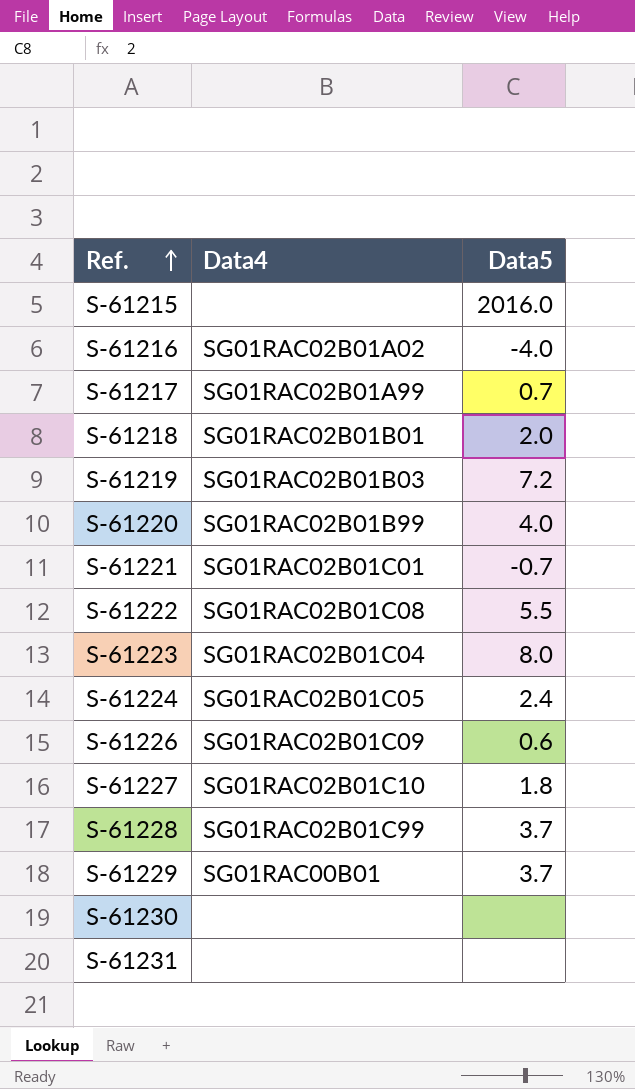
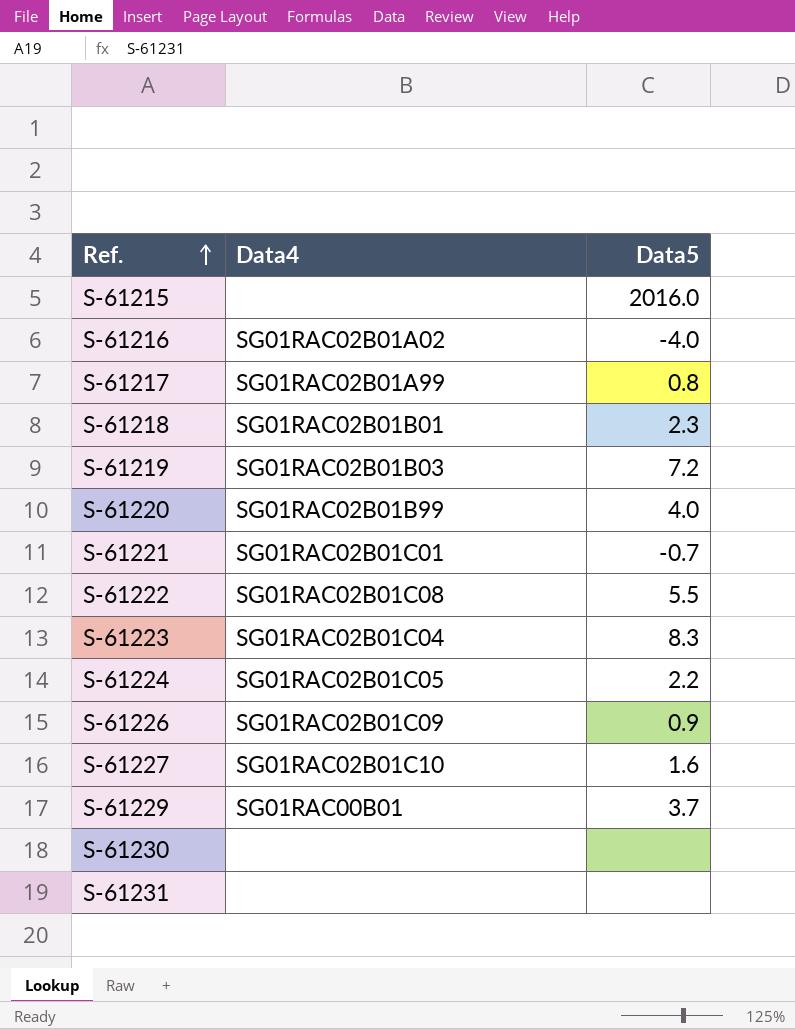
row S-61228: SG01RAC02B01C99 | 3.7 -> none
S-61217 | Data5: 0.7 -> 0.8
S-61218 | Data5: 2.0 -> 2.3
S-61223 | Data5: 8.0 -> 8.3
S-61224 | Data5: 2.4 -> 2.2
S-61226 | Data5: 0.6 -> 0.9
S-61227 | Data5: 1.8 -> 1.6

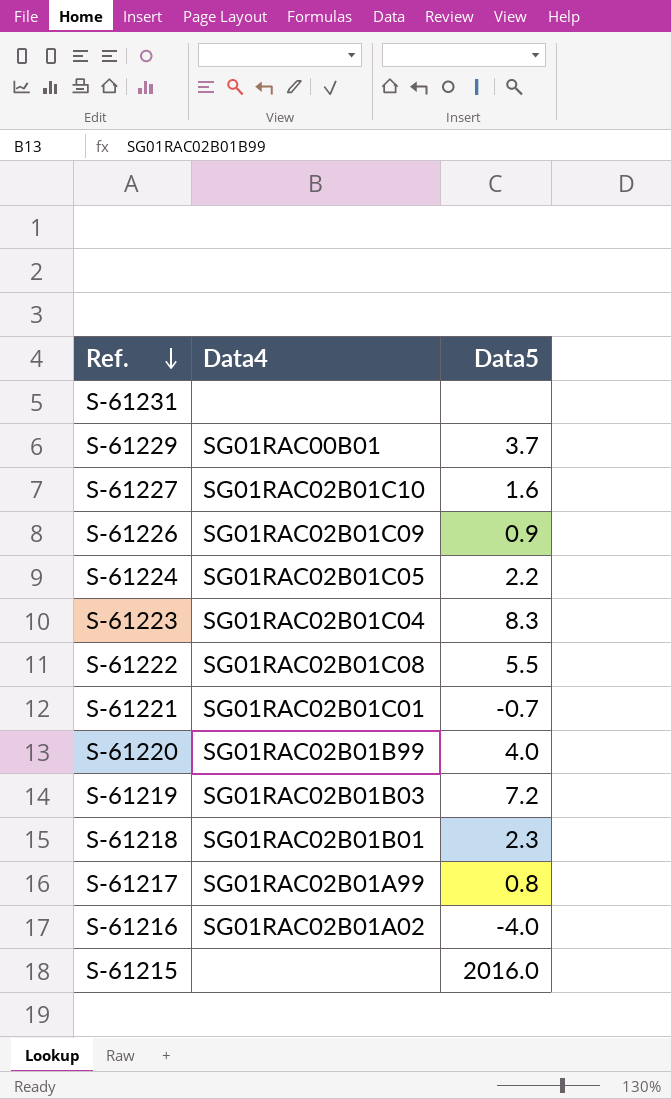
row order: Ref. ascending -> Ref. descending
row S-61230: none | none -> none

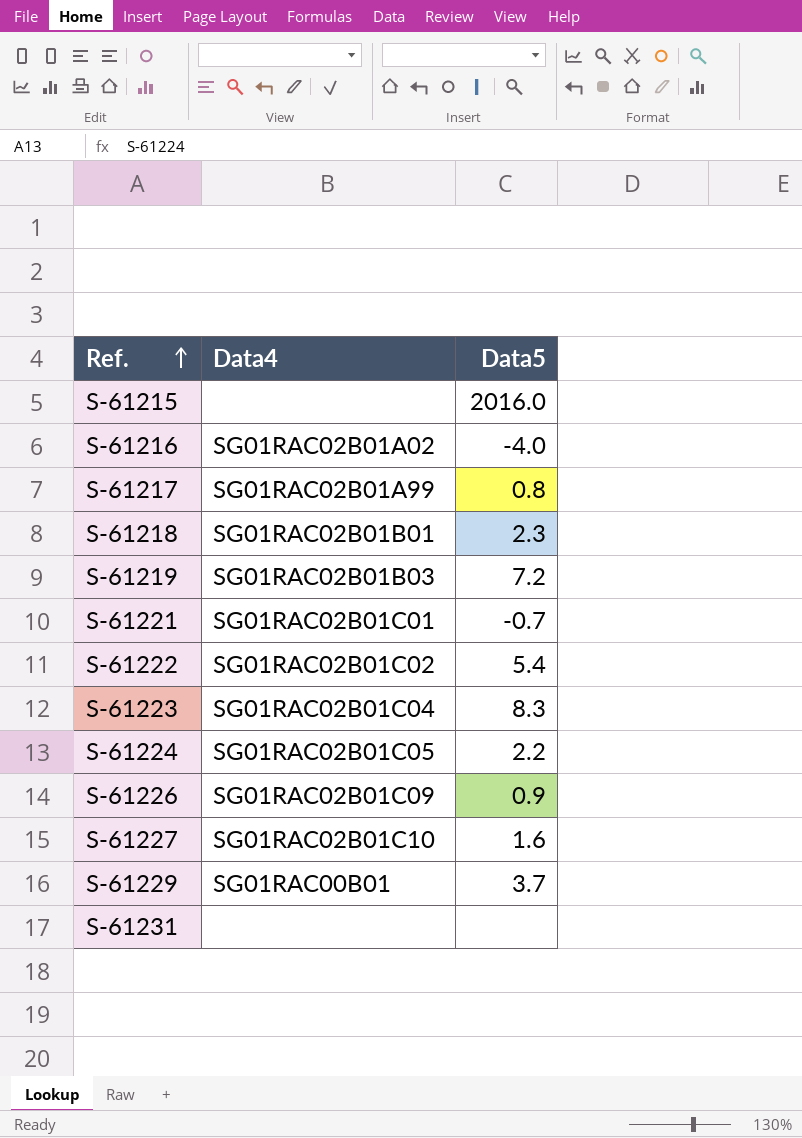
row order: Ref. descending -> Ref. ascending
row S-61220: SG01RAC02B01B99 | 4.0 -> none
S-61222 | Data4: SG01RAC02B01C08 -> SG01RAC02B01C02
S-61222 | Data5: 5.5 -> 5.4

